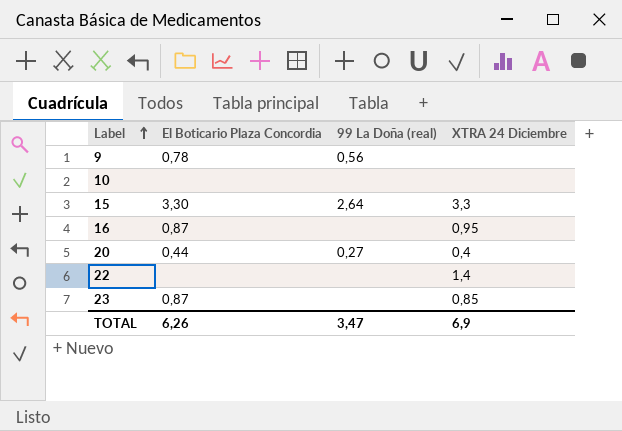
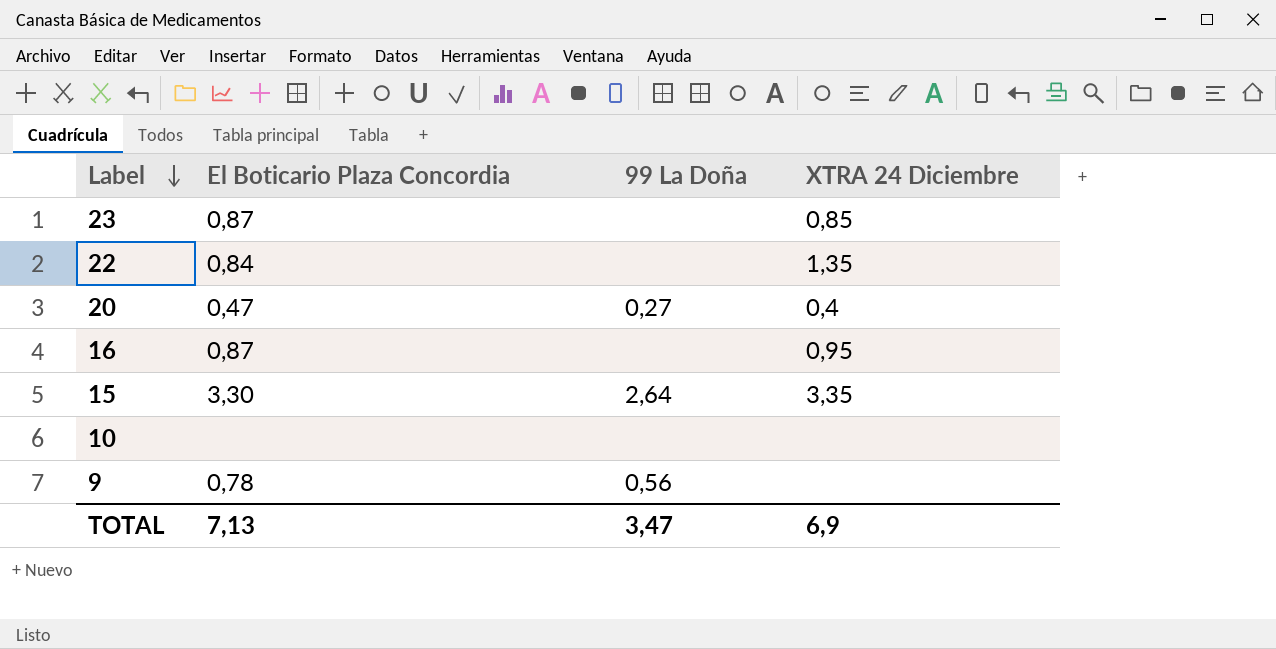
row order: Label ascending -> Label descending
column name: 99 La Doña (real) -> 99 La Doña
22 | El Boticario Plaza Concordia: none -> 0,84
22 | XTRA 24 Diciembre: 1,4 -> 1,35
20 | El Boticario Plaza Concordia: 0,44 -> 0,47
15 | XTRA 24 Diciembre: 3,3 -> 3,35
TOTAL | El Boticario Plaza Concordia: 6,26 -> 7,13

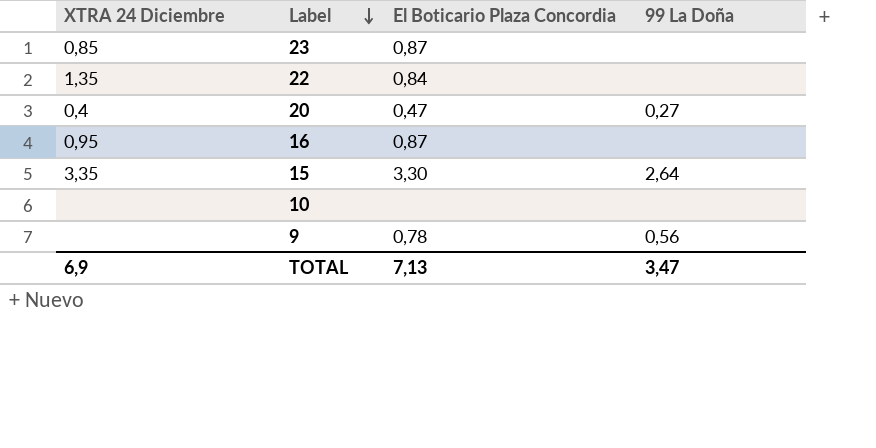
column XTRA 24 Diciembre | position: 4 -> 1

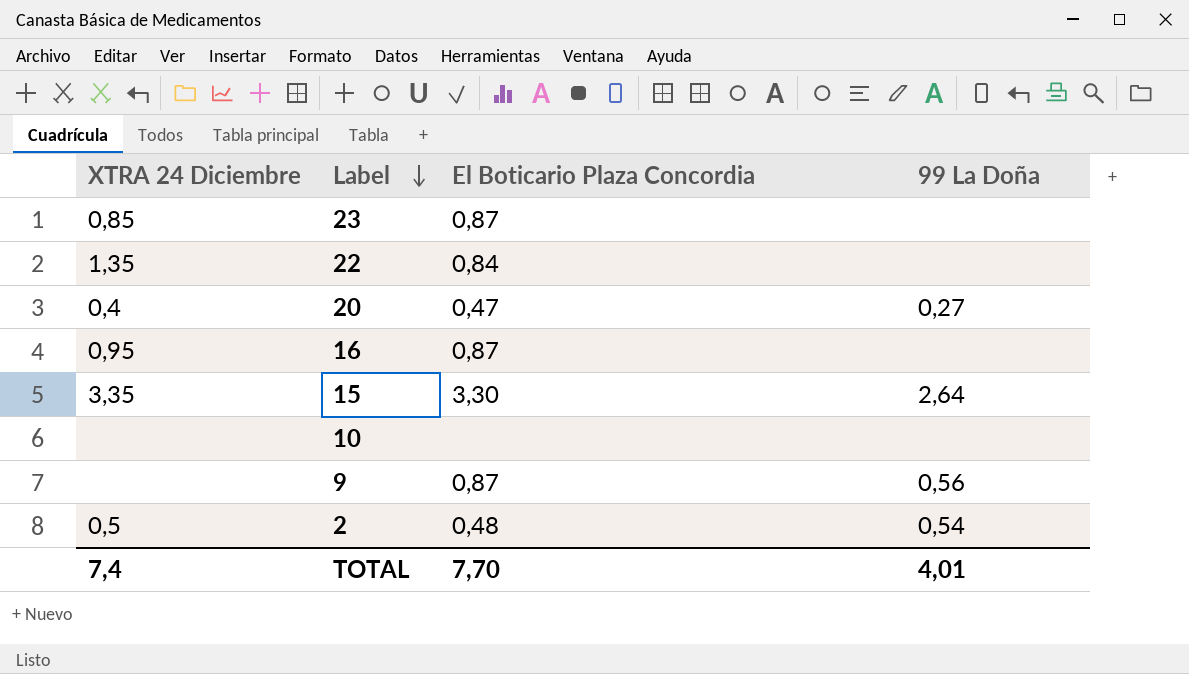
9 | El Boticario Plaza Concordia: 0,78 -> 0,87
row 2: none -> 0,5 | 0,48 | 0,54
TOTAL | XTRA 24 Diciembre: 6,9 -> 7,4
TOTAL | El Boticario Plaza Concordia: 7,13 -> 7,70
TOTAL | 99 La Doña: 3,47 -> 4,01

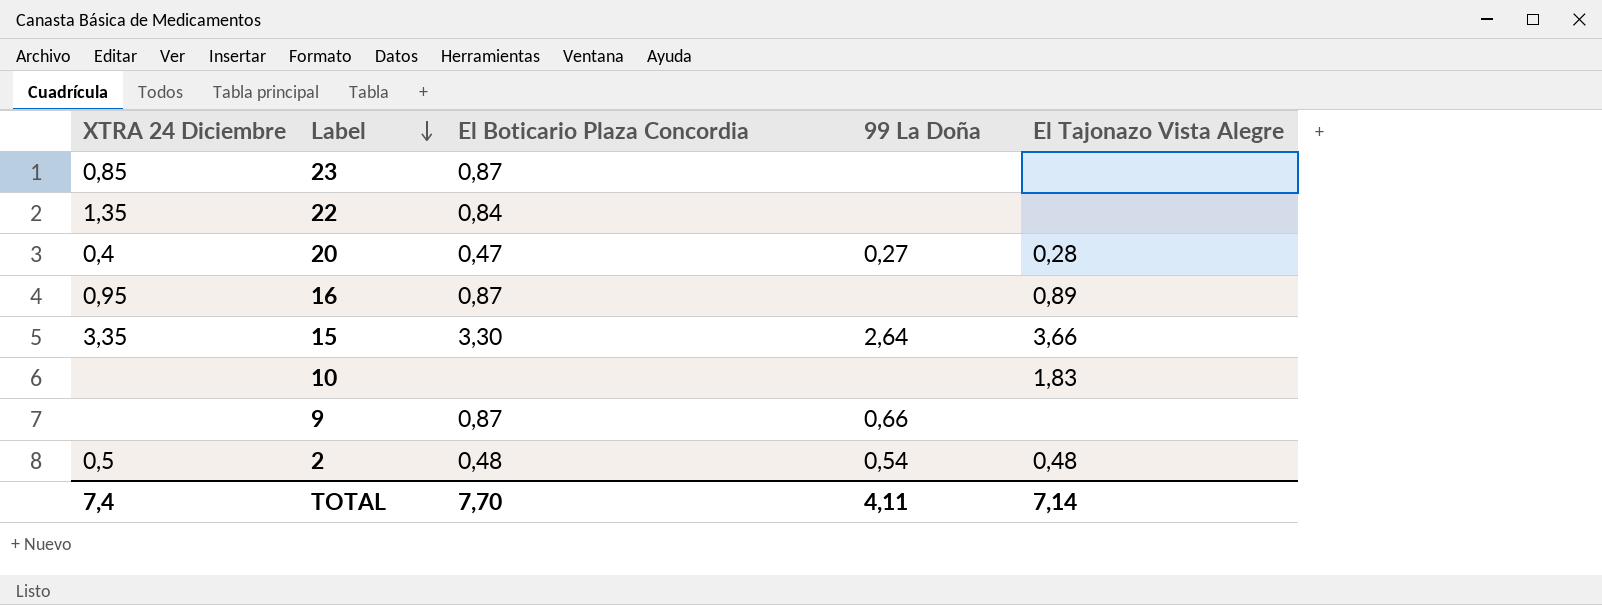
column El Tajonazo Vista Alegre | position: none -> 5
9 | 99 La Doña: 0,56 -> 0,66
TOTAL | 99 La Doña: 4,01 -> 4,11

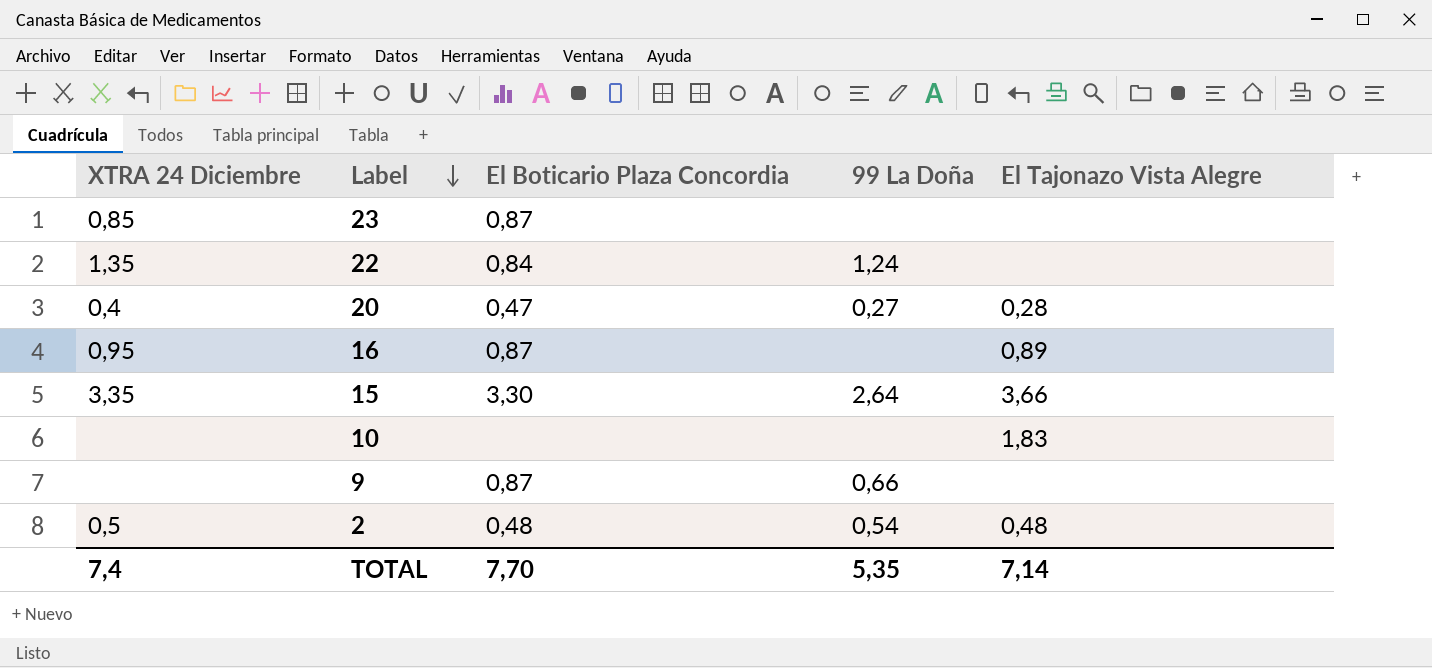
22 | 99 La Doña: none -> 1,24
TOTAL | 99 La Doña: 4,11 -> 5,35

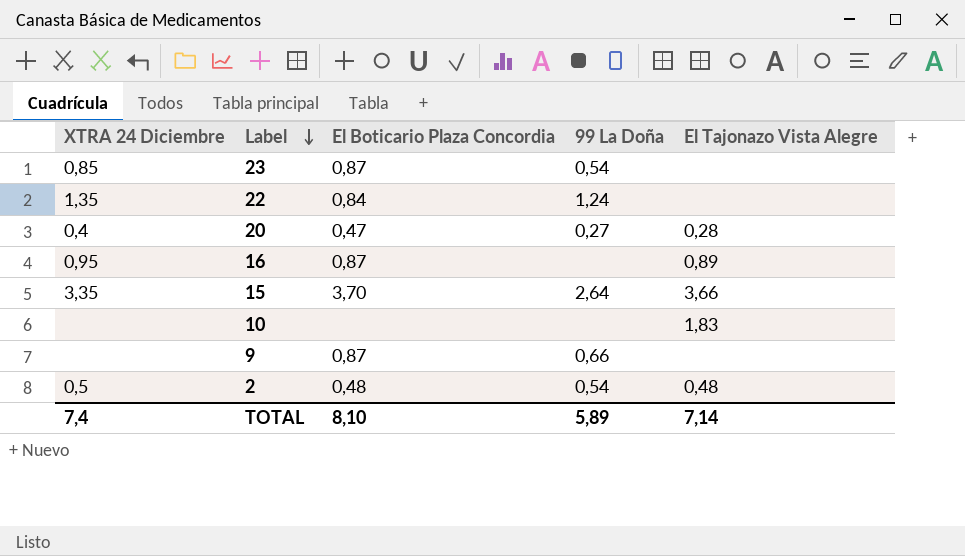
23 | 99 La Doña: none -> 0,54
15 | El Boticario Plaza Concordia: 3,30 -> 3,70
TOTAL | El Boticario Plaza Concordia: 7,70 -> 8,10
TOTAL | 99 La Doña: 5,35 -> 5,89

